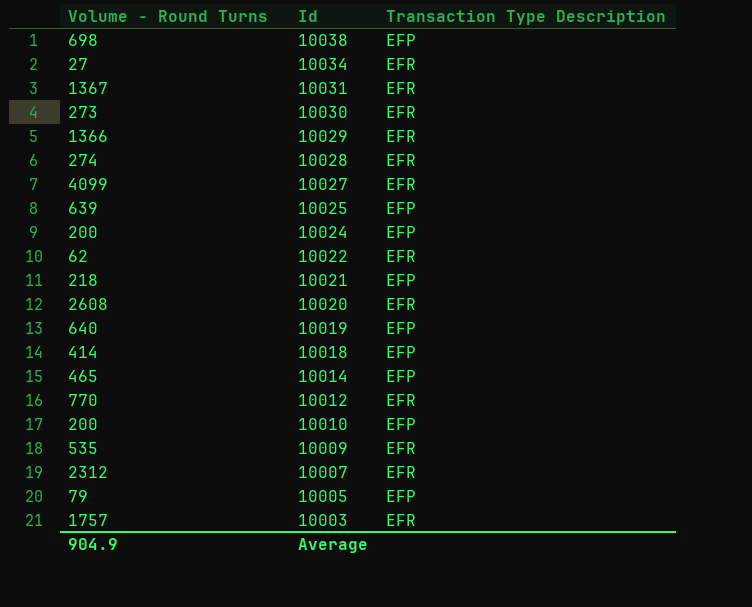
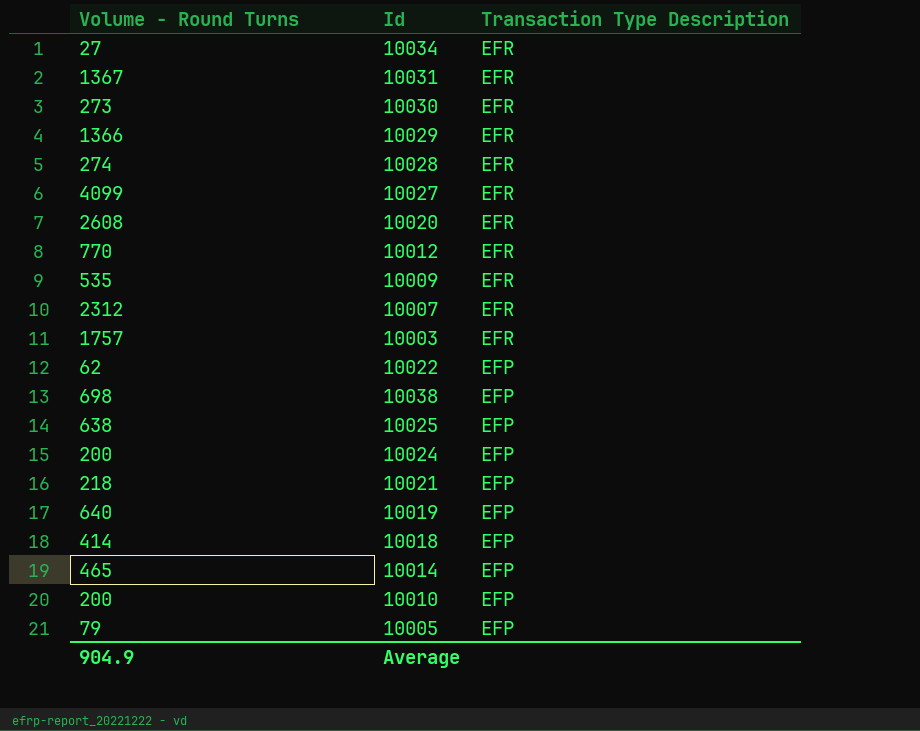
row order: Id descending -> Transaction Type Description descending
10022 | Transaction Type Description: EFR -> EFP
10025 | Volume - Round Turns: 639 -> 638

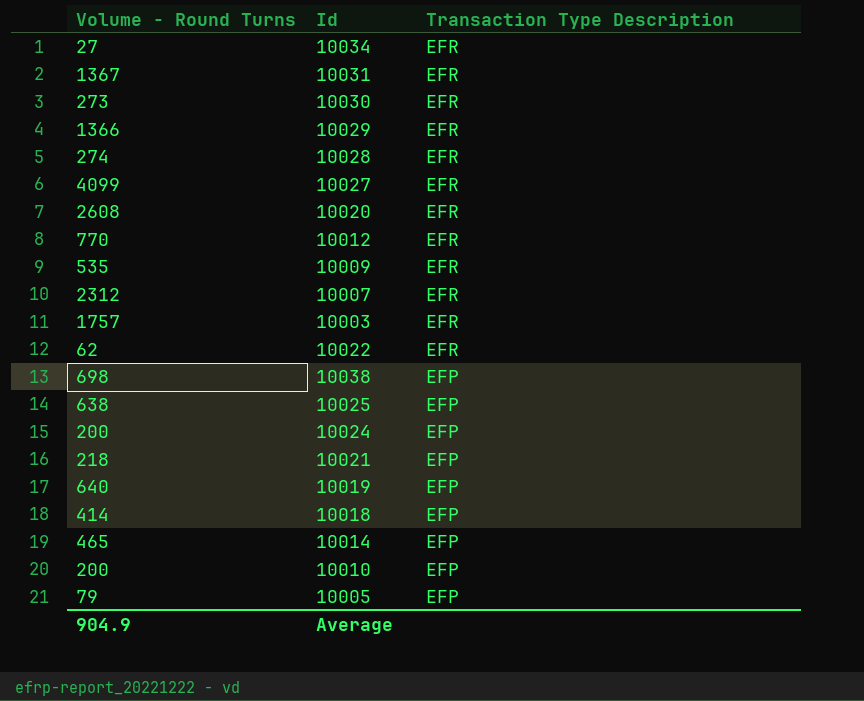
10022 | Transaction Type Description: EFP -> EFR

